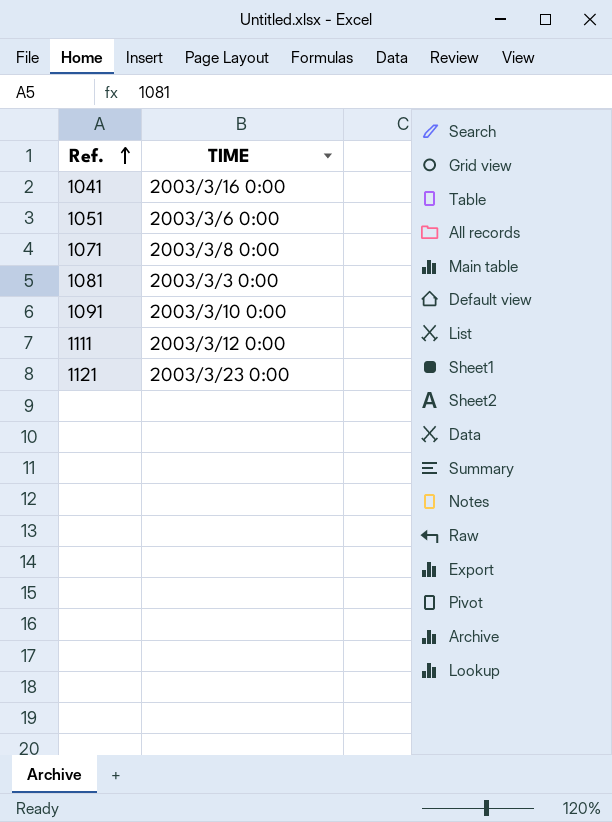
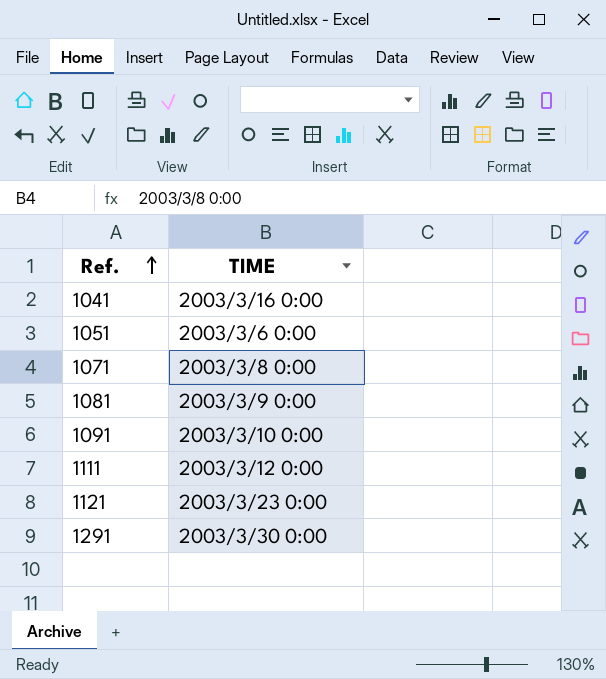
1081 | TIME: 2003/3/3 0:00 -> 2003/3/9 0:00
row 1291: none -> 2003/3/30 0:00

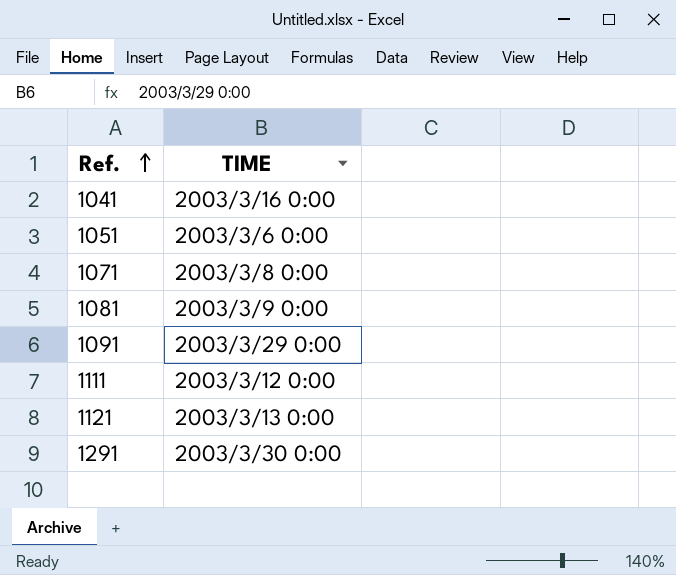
1091 | TIME: 2003/3/10 0:00 -> 2003/3/29 0:00
1121 | TIME: 2003/3/23 0:00 -> 2003/3/13 0:00

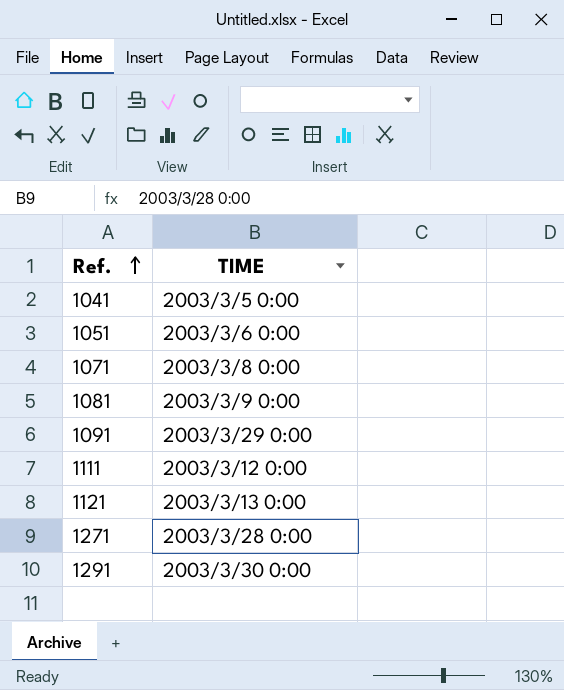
1041 | TIME: 2003/3/16 0:00 -> 2003/3/5 0:00
row 1271: none -> 2003/3/28 0:00

